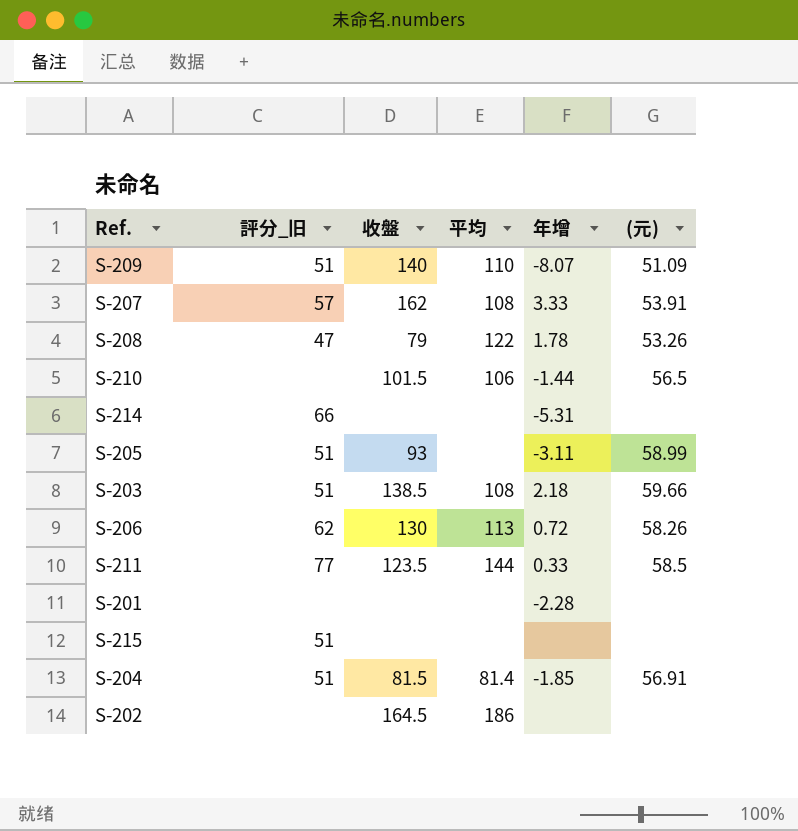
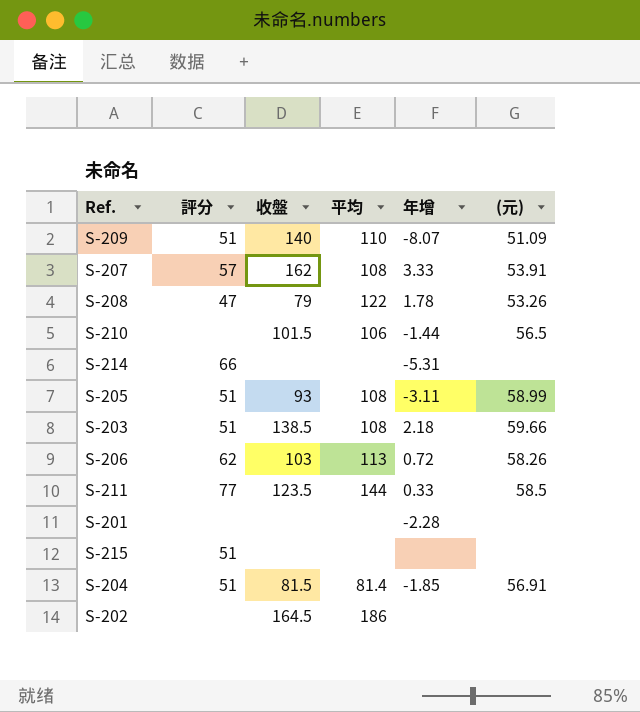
column name: 評分_旧 -> 評分
S-205 | 平均: none -> 108
S-206 | 收盤: 130 -> 103

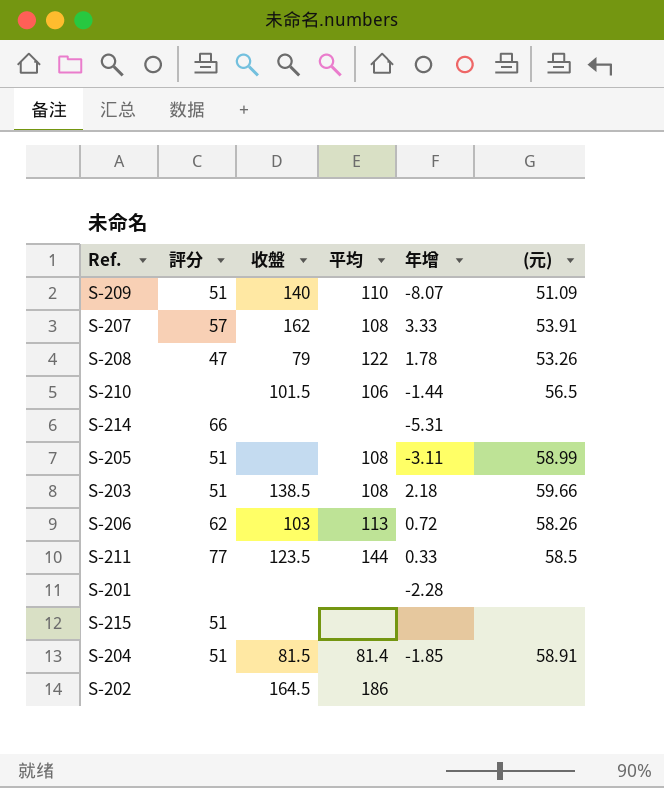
S-205 | 收盤: 93 -> none
S-204 | (元): 56.91 -> 58.91

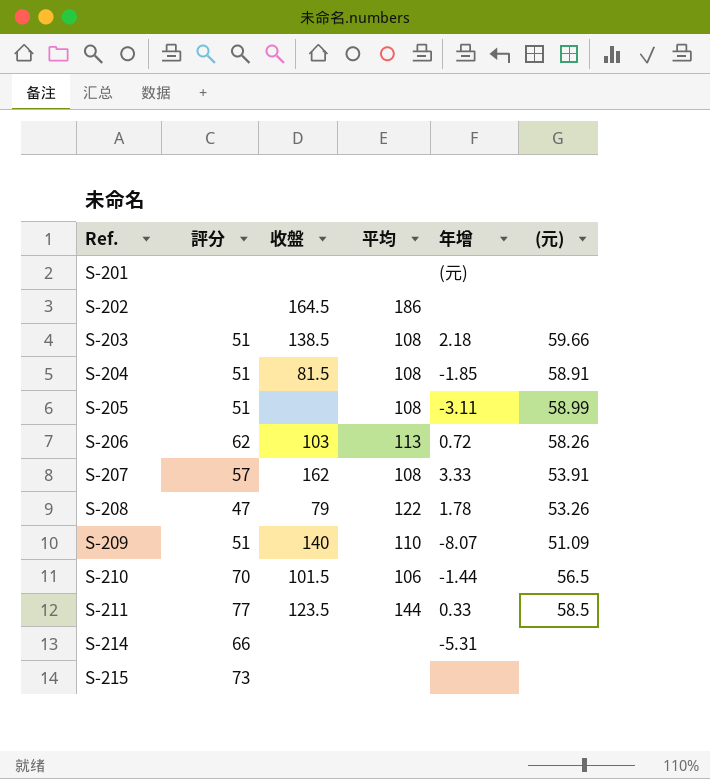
row order: none -> Ref. ascending
S-201 | 年增: -2.28 -> (元)
S-204 | 平均: 81.4 -> 108
S-210 | 評分: none -> 70
S-215 | 評分: 51 -> 73

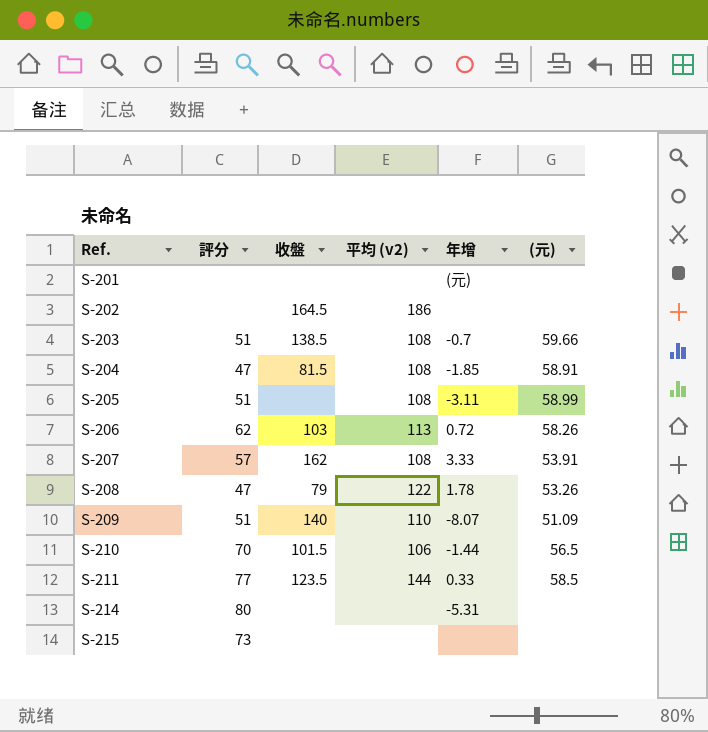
column name: 平均 -> 平均 (v2)
S-203 | 年增: 2.18 -> -0.7
S-204 | 評分: 51 -> 47
S-214 | 評分: 66 -> 80

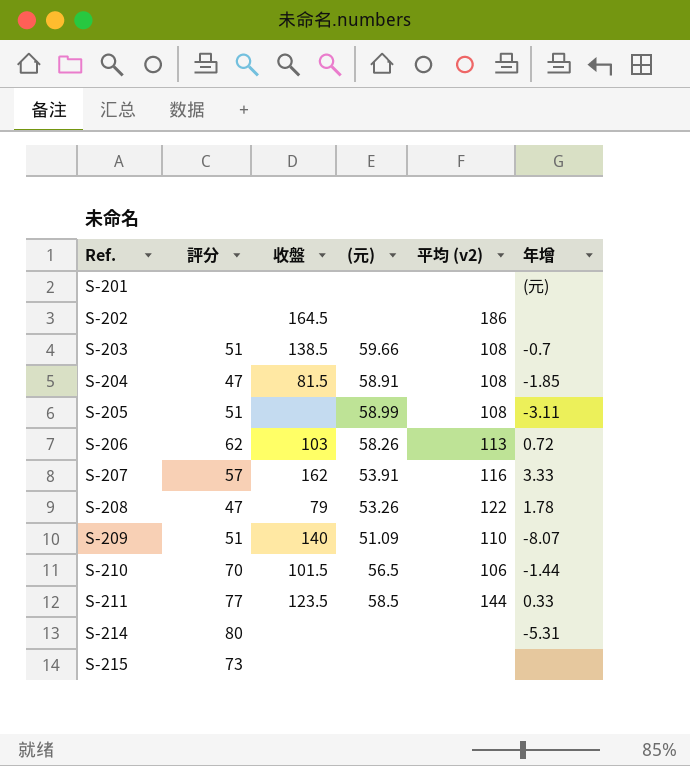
column (元) | position: 6 -> 4
S-207 | 平均 (v2): 108 -> 116

